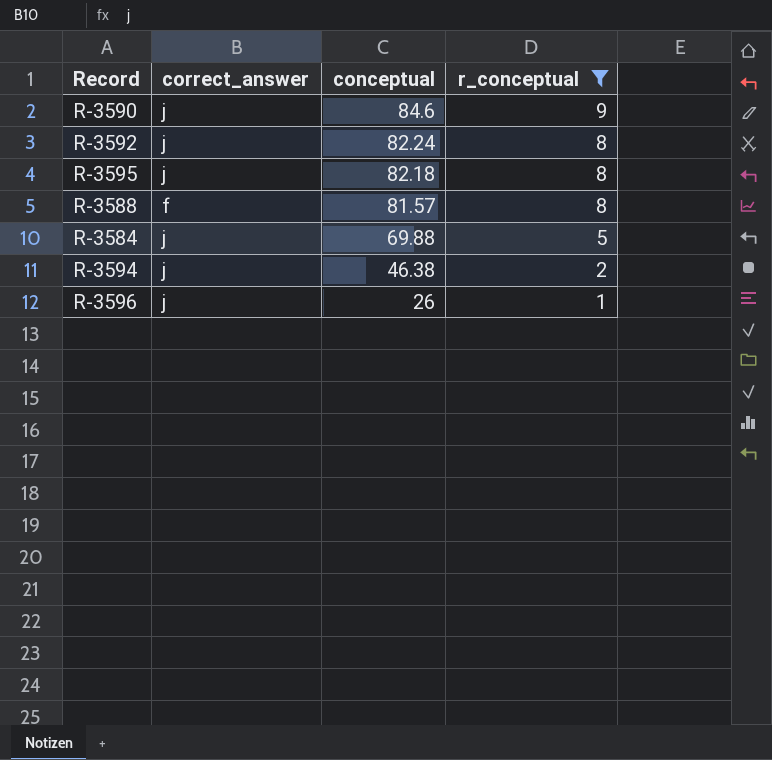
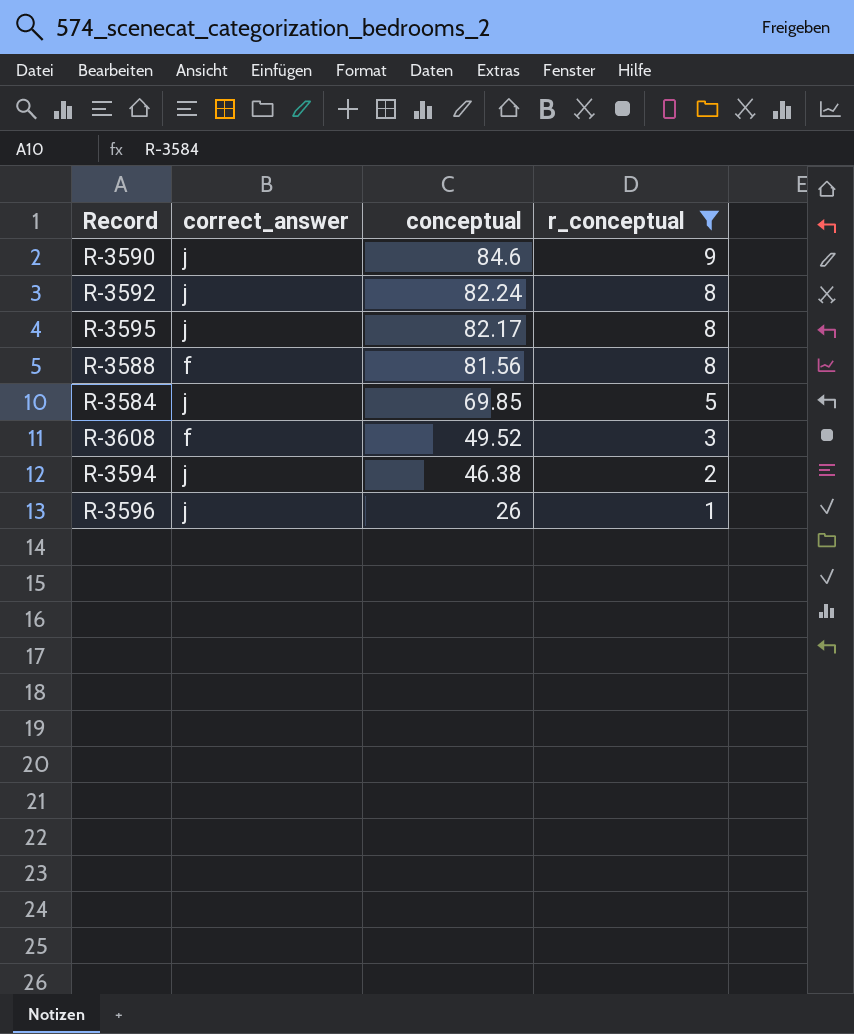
R-3595 | conceptual: 82.18 -> 82.17
R-3588 | conceptual: 81.57 -> 81.56
R-3584 | conceptual: 69.88 -> 69.85
row R-3608: none -> f | 49.52 | 3

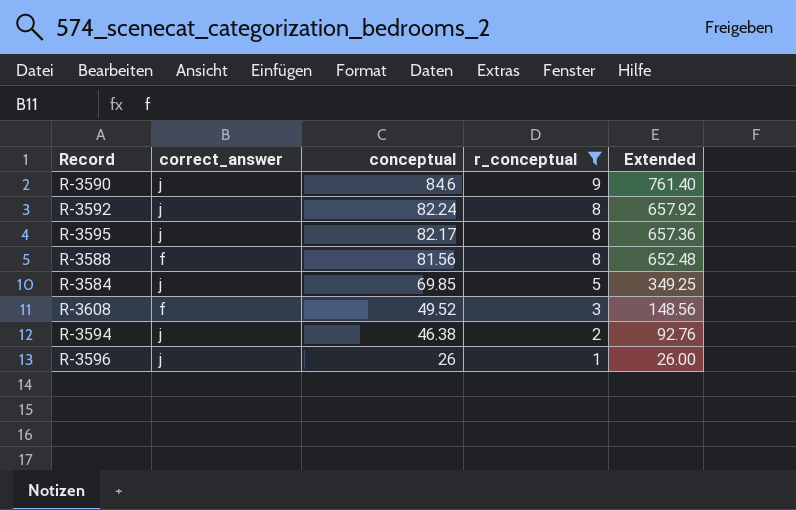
column Extended | formula: none -> [conceptual] * [r_conceptual]

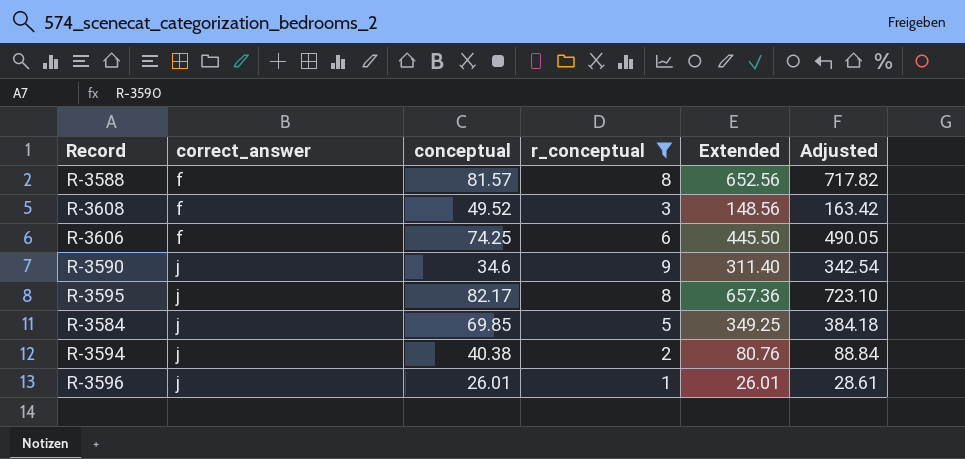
row order: conceptual descending -> correct_answer ascending
column Adjusted | formula: none -> [Extended] * 1.1
row R-3592: j | 82.24 | 8 | 657.92 -> none
R-3588 | conceptual: 81.56 -> 81.57
R-3588 | Extended: 652.48 -> 652.56
row R-3606: none -> f | 74.25 | 6 | 445.50 | 490.05
R-3590 | conceptual: 84.6 -> 34.6
R-3590 | Extended: 761.40 -> 311.40
R-3594 | conceptual: 46.38 -> 40.38
R-3594 | Extended: 92.76 -> 80.76
R-3596 | conceptual: 26 -> 26.01
R-3596 | Extended: 26.00 -> 26.01

